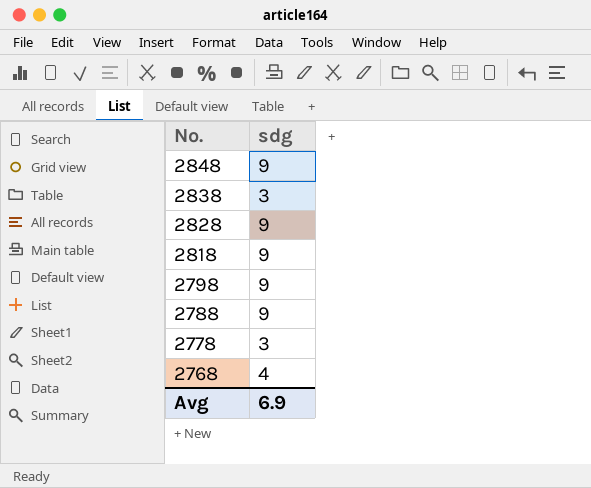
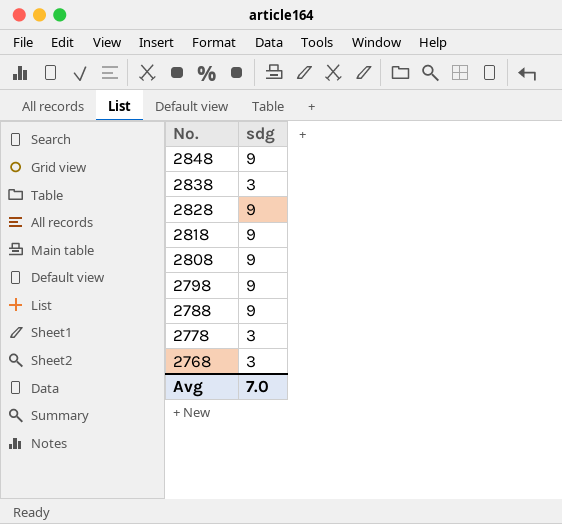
row 2808: none -> 9
2768 | sdg: 4 -> 3
Avg | sdg: 6.9 -> 7.0

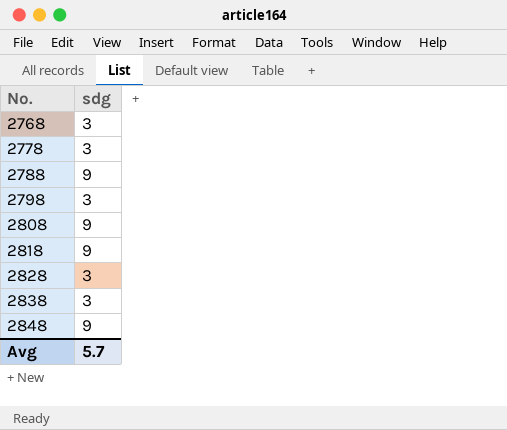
row order: No. descending -> No. ascending
2798 | sdg: 9 -> 3
2828 | sdg: 9 -> 3
Avg | sdg: 7.0 -> 5.7

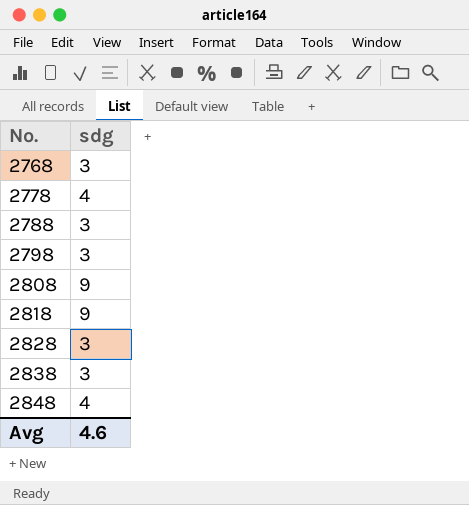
2778 | sdg: 3 -> 4
2788 | sdg: 9 -> 3
2848 | sdg: 9 -> 4
Avg | sdg: 5.7 -> 4.6

